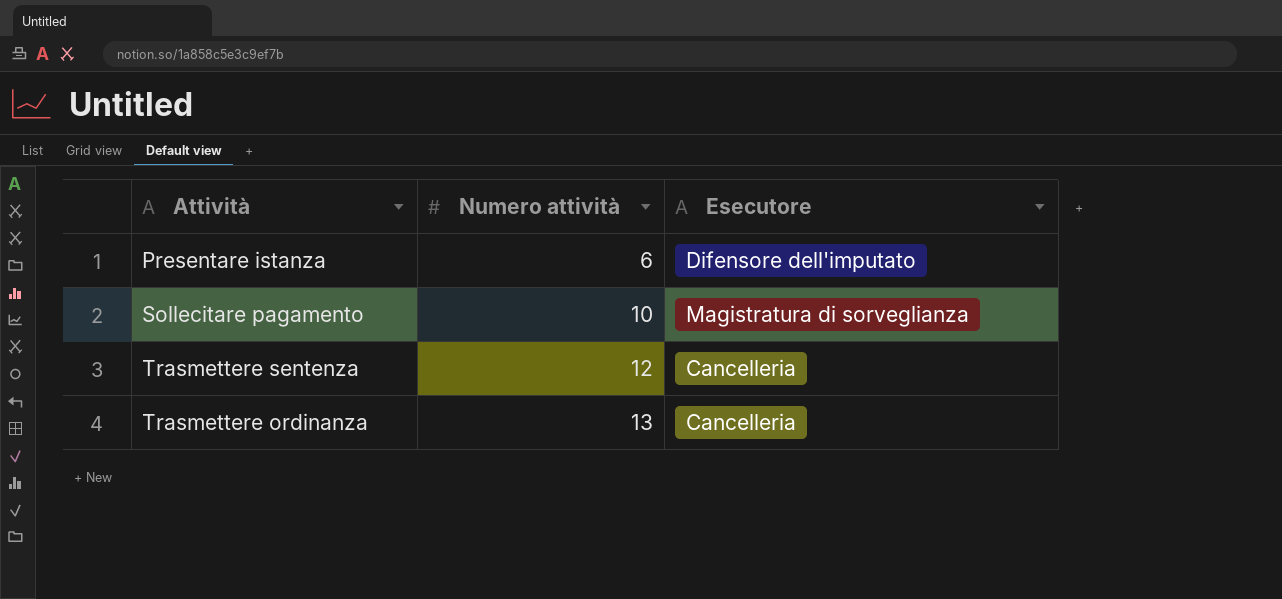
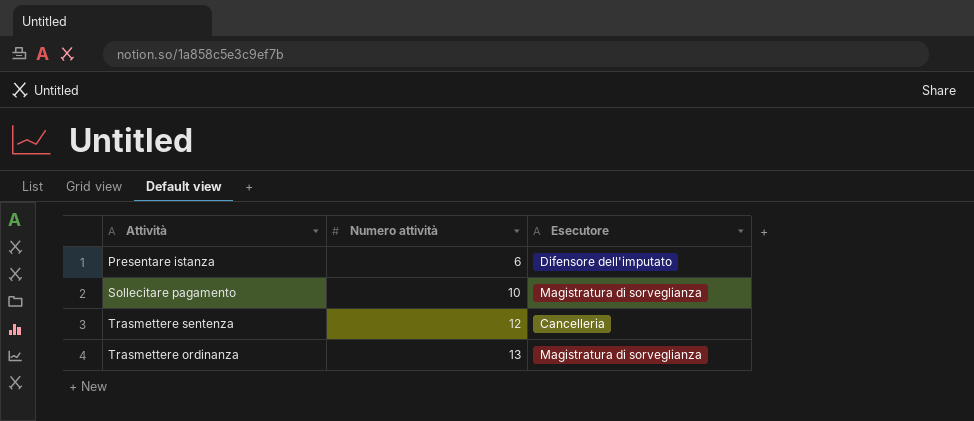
Trasmettere ordinanza | Esecutore: Cancelleria -> Magistratura di sorveglianza

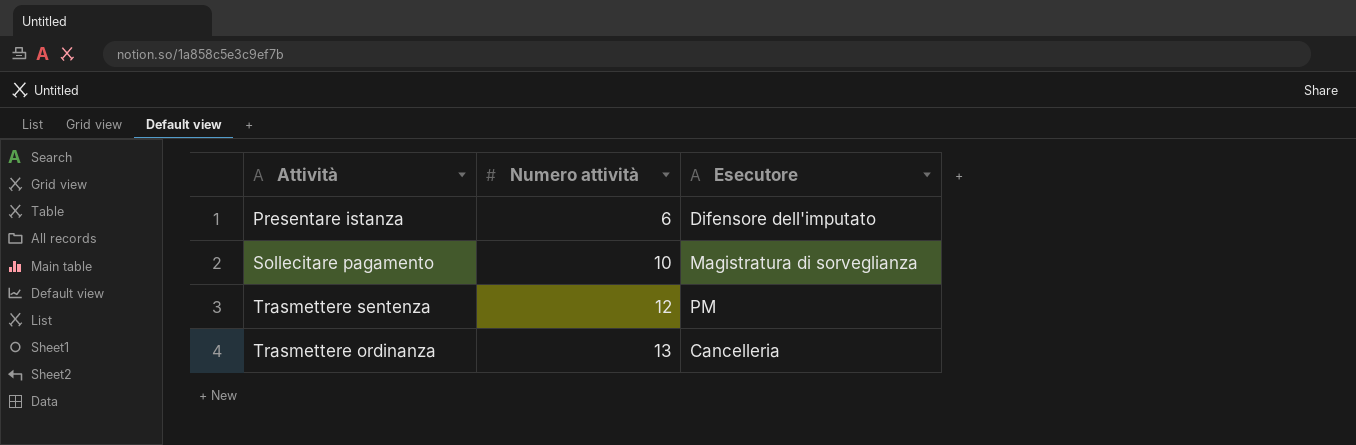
Trasmettere sentenza | Esecutore: Cancelleria -> PM
Trasmettere ordinanza | Esecutore: Magistratura di sorveglianza -> Cancelleria

